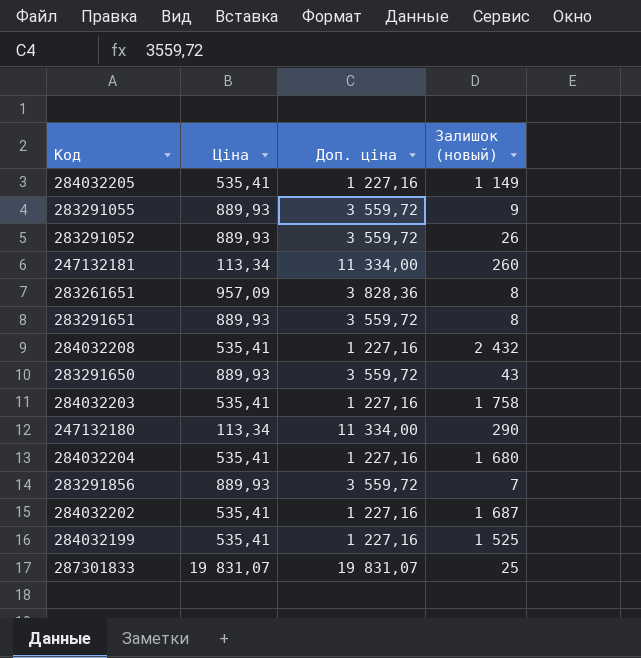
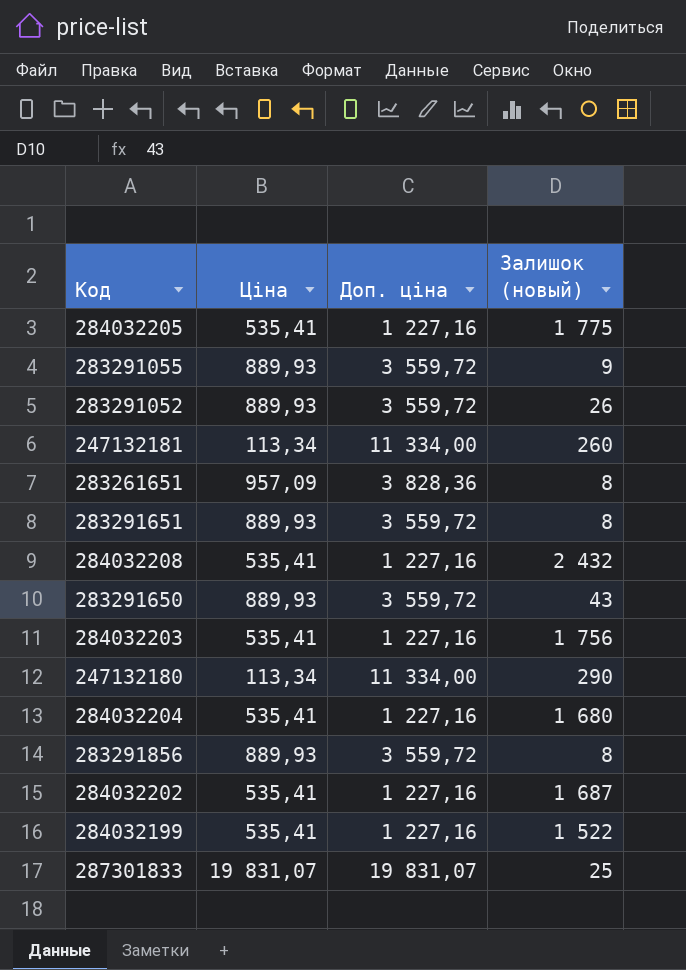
284032205 | Залишок (новый): 1 149 -> 1 775
284032203 | Залишок (новый): 1 758 -> 1 756
283291856 | Залишок (новый): 7 -> 8
284032199 | Залишок (новый): 1 525 -> 1 522

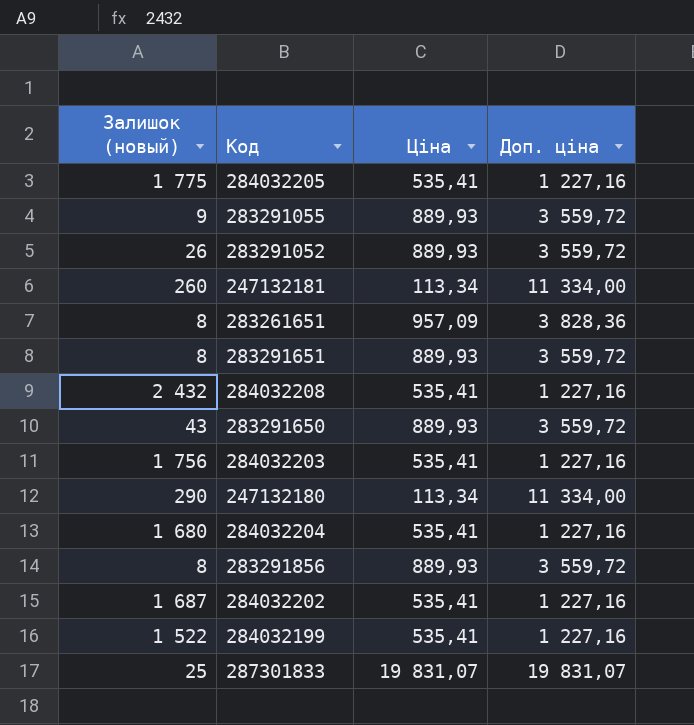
column Залишок (новый) | position: 4 -> 1

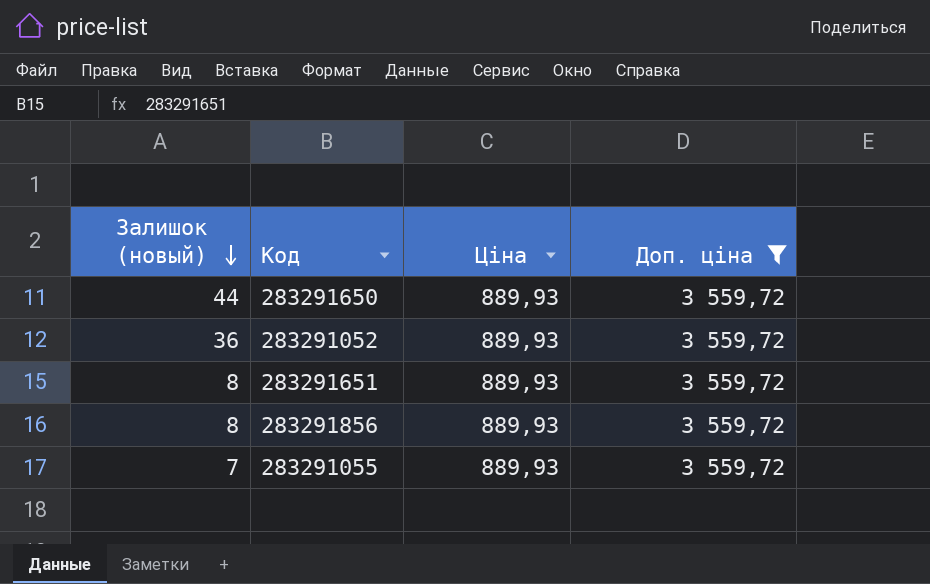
filter: none -> Доп. ціна = 3 559,72
row order: none -> Залишок (новый) descending
283291650 | Залишок (новый): 43 -> 44
283291052 | Залишок (новый): 26 -> 36
283291055 | Залишок (новый): 9 -> 7

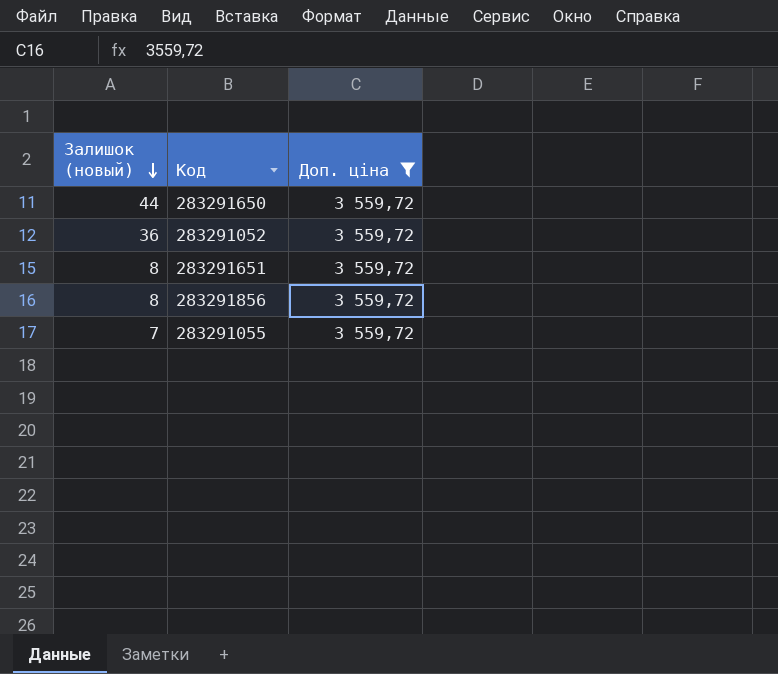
column Ціна | position: 3 -> none

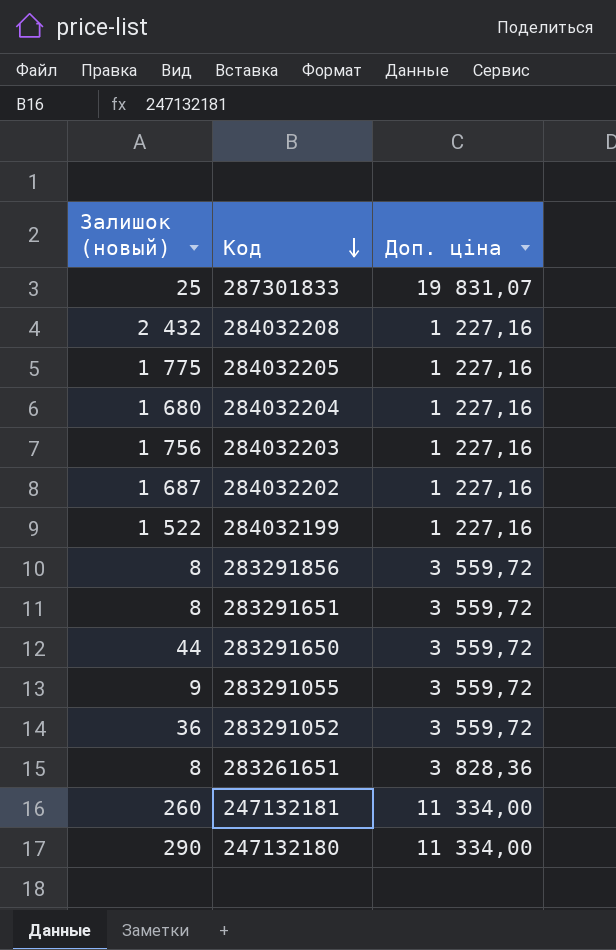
filter: Доп. ціна = 3 559,72 -> none
row order: Залишок (новый) descending -> Код descending
283291055 | Залишок (новый): 7 -> 9

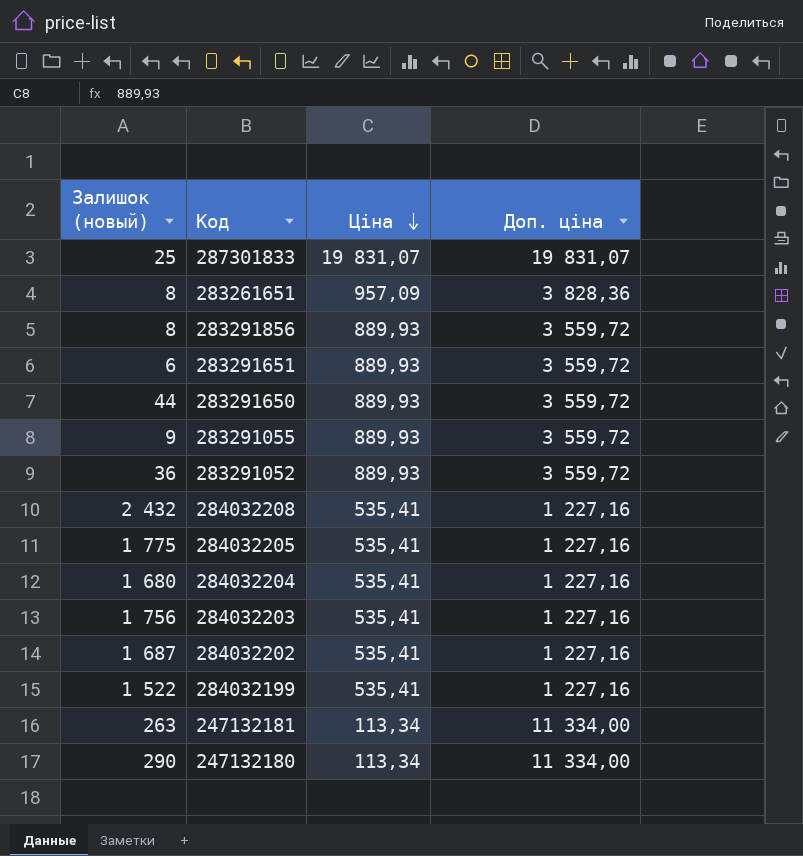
row order: Код descending -> Ціна descending
column Ціна | position: none -> 3
283291651 | Залишок (новый): 8 -> 6
247132181 | Залишок (новый): 260 -> 263

